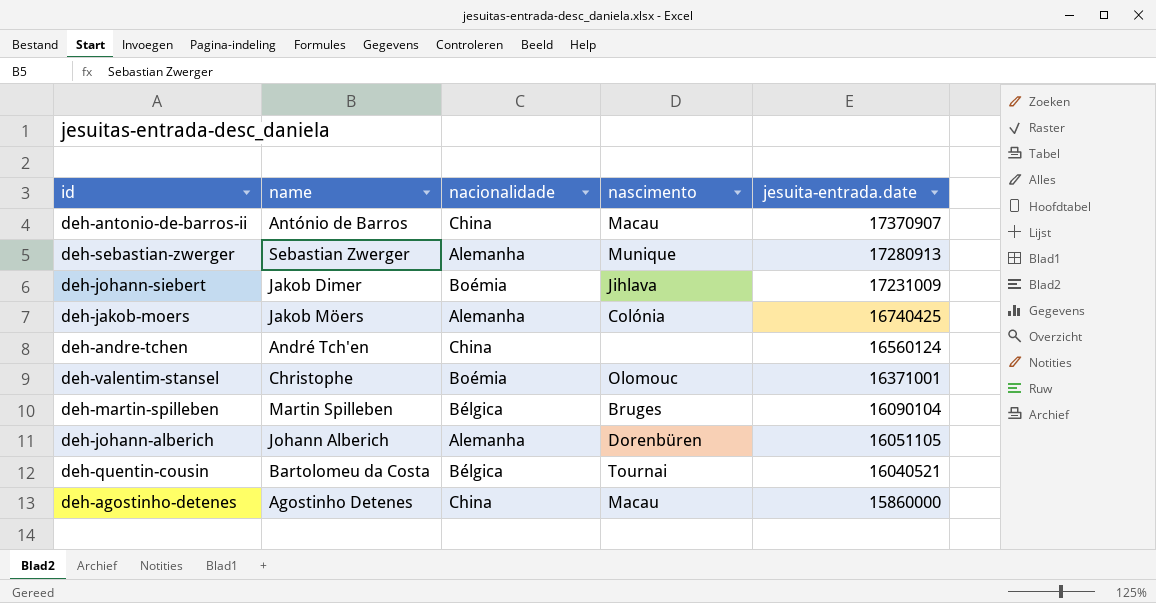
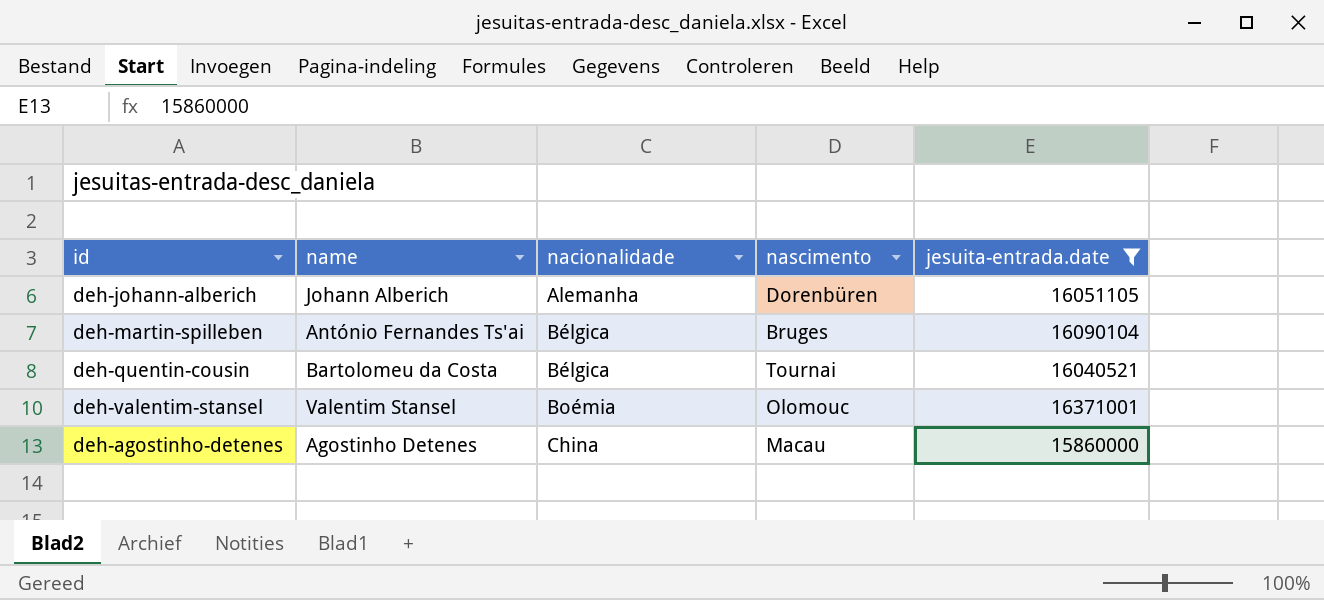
filter: none -> jesuita-entrada.date <= 16371001
row order: jesuita-entrada.date descending -> nacionalidade ascending
deh-martin-spilleben | name: Martin Spilleben -> António Fernandes Ts'ai
deh-valentim-stansel | name: Christophe -> Valentim Stansel

